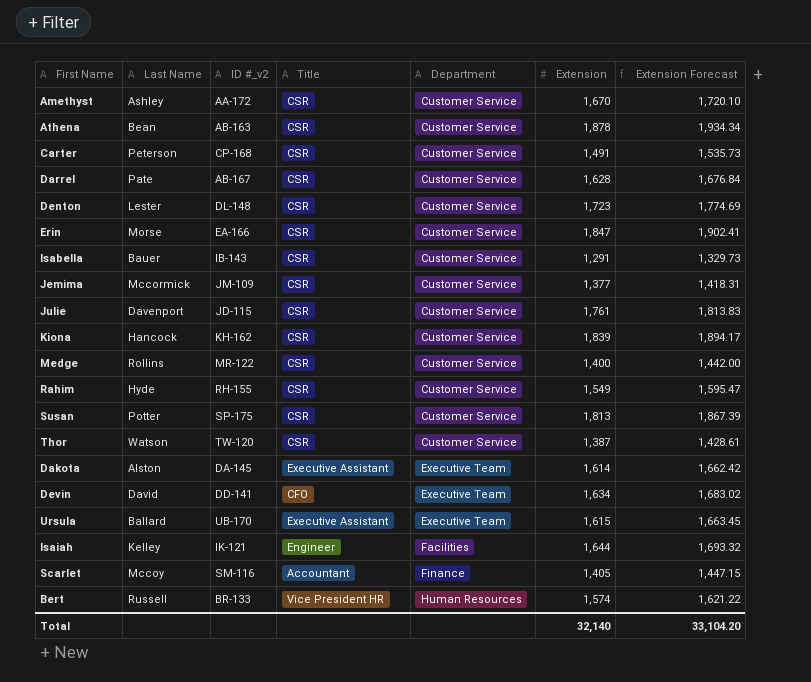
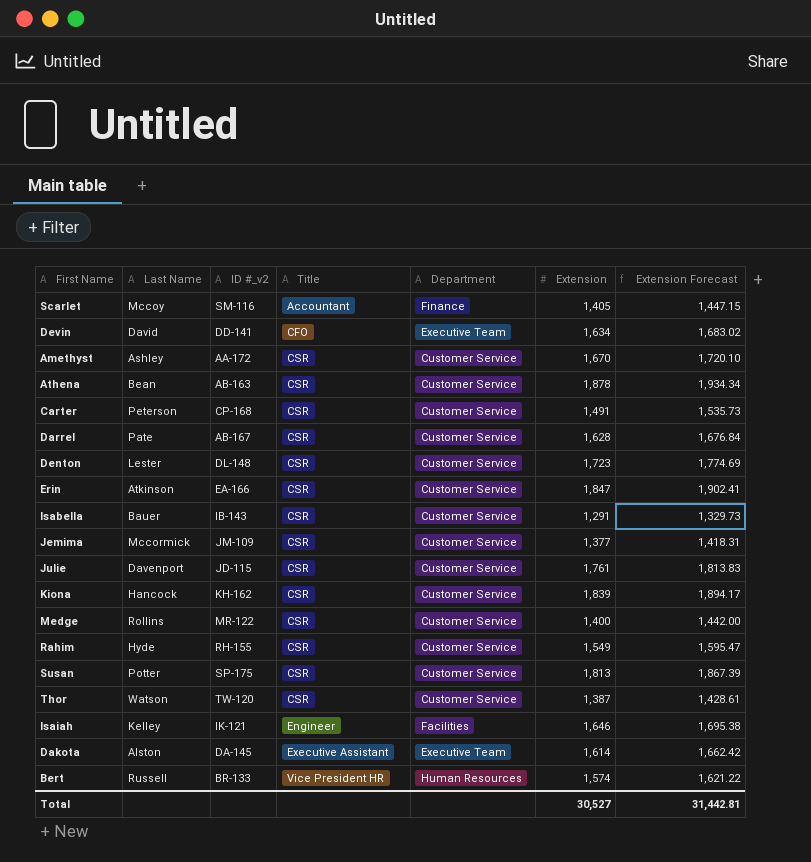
row order: Department ascending -> Title ascending
row Ursula: Ballard | UB-170 | Executive Assistant | Executive Team | 1,615 | 1,663.45 -> none
Erin | Last Name: Morse -> Atkinson
Isaiah | Extension: 1,644 -> 1,646
Isaiah | Extension Forecast: 1,693.32 -> 1,695.38
Total | Extension: 32,140 -> 30,527
Total | Extension Forecast: 33,104.20 -> 31,442.81

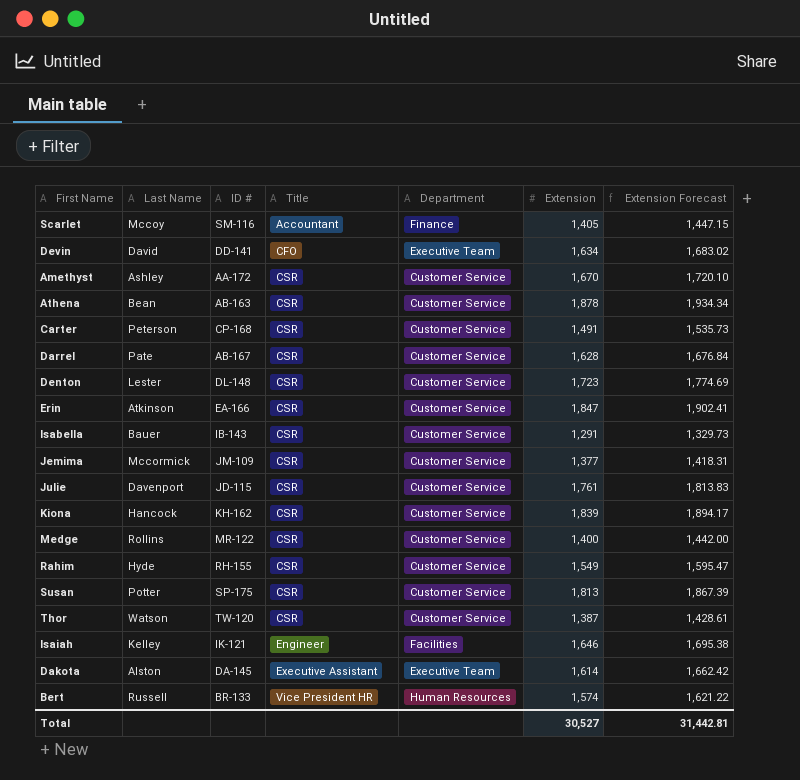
column name: ID #_v2 -> ID #

